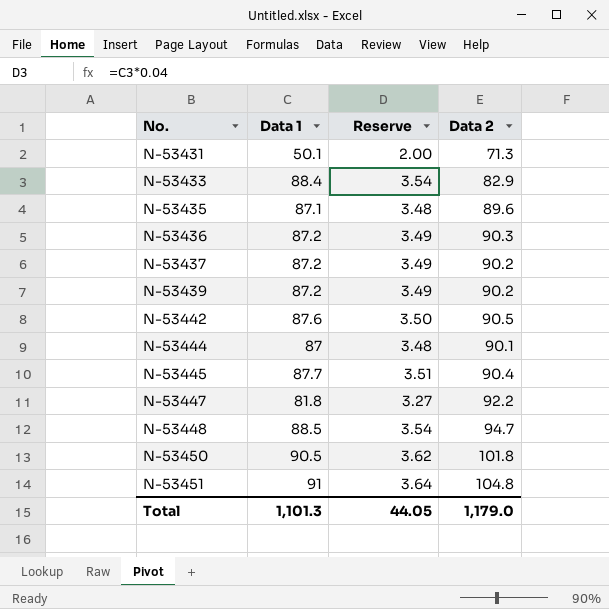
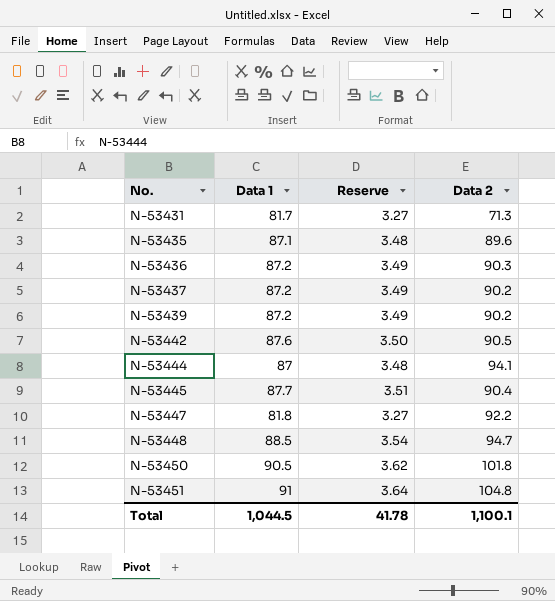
row N-53433: 88.4 | 3.54 | 82.9 -> none
N-53431 | Data 1: 50.1 -> 81.7
N-53431 | Reserve: 2.00 -> 3.27
N-53444 | Data 2: 90.1 -> 94.1
Total | Data 1: 1,101.3 -> 1,044.5
Total | Reserve: 44.05 -> 41.78
Total | Data 2: 1,179.0 -> 1,100.1

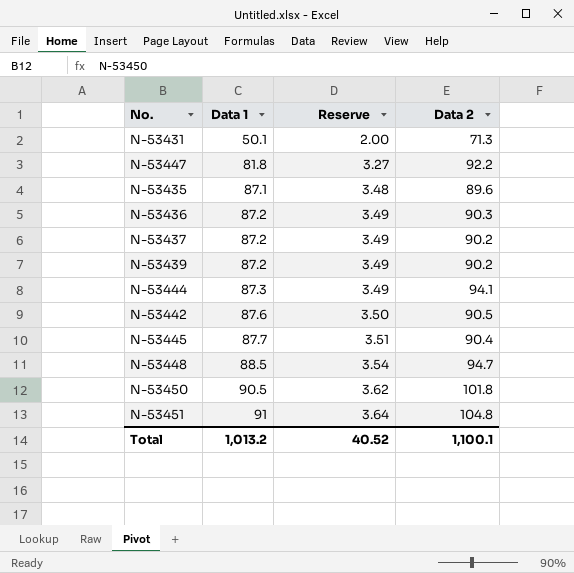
row order: No. ascending -> Data 1 ascending
N-53431 | Data 1: 81.7 -> 50.1
N-53431 | Reserve: 3.27 -> 2.00
N-53444 | Data 1: 87 -> 87.3
N-53444 | Reserve: 3.48 -> 3.49
Total | Data 1: 1,044.5 -> 1,013.2
Total | Reserve: 41.78 -> 40.52

